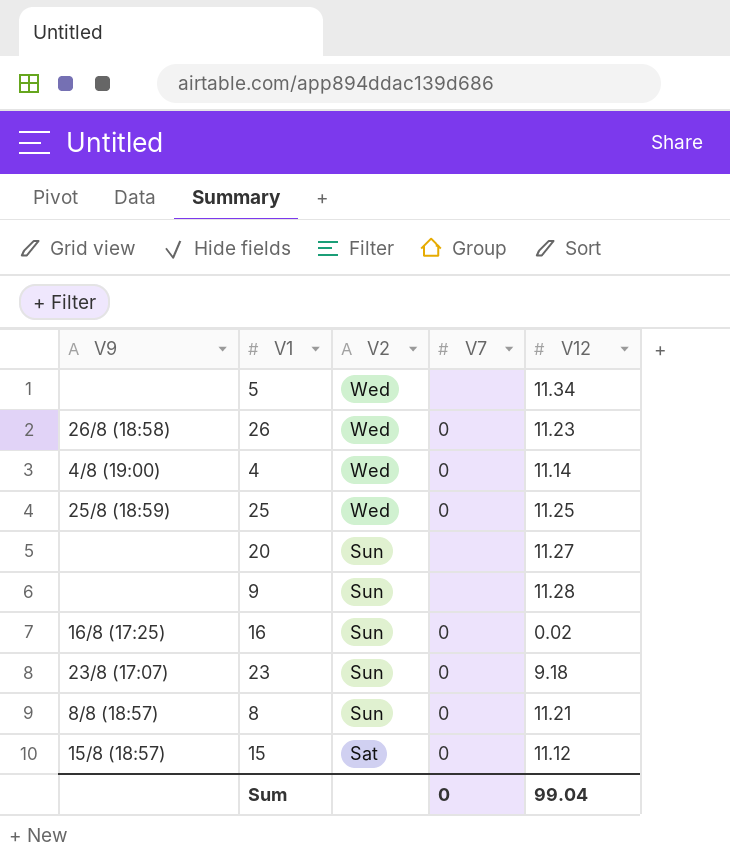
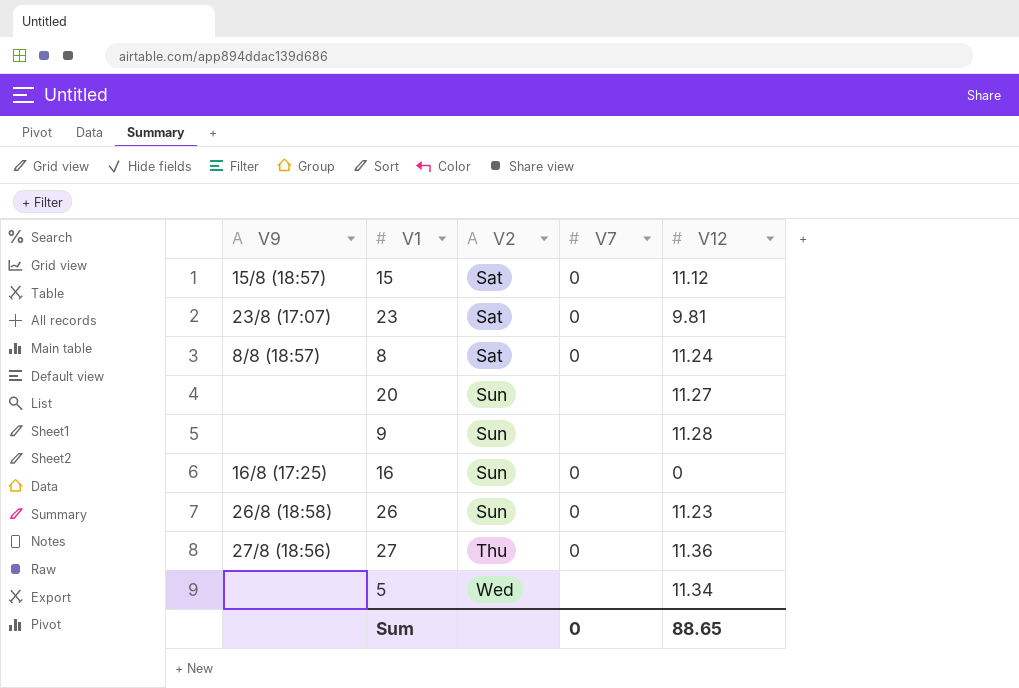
row order: V2 descending -> V2 ascending
row 4: 4/8 (19:00) | Wed | 0 | 11.14 -> none
row 25: 25/8 (18:59) | Wed | 0 | 11.25 -> none
23 | V2: Sun -> Sat
23 | V12: 9.18 -> 9.81
8 | V2: Sun -> Sat
8 | V12: 11.21 -> 11.24
16 | V12: 0.02 -> 0
26 | V2: Wed -> Sun
row 27: none -> 27/8 (18:56) | Thu | 0 | 11.36
Sum | V12: 99.04 -> 88.65

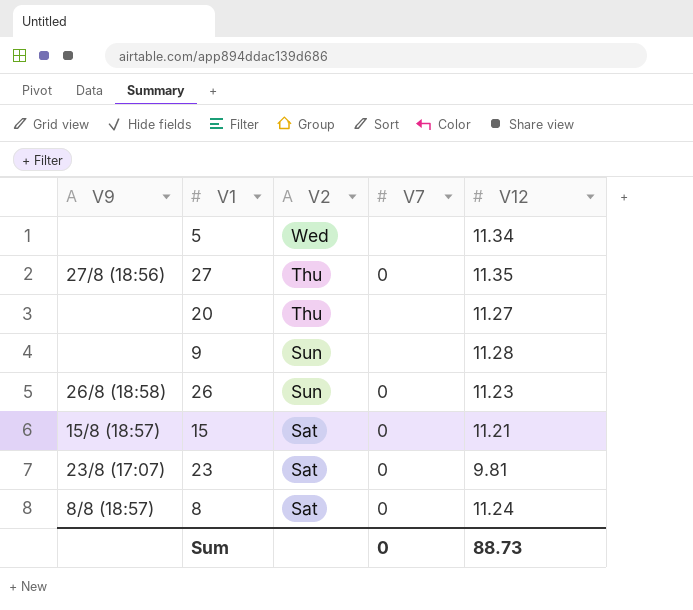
row order: V2 ascending -> V2 descending
row 16: 16/8 (17:25) | Sun | 0 | 0 -> none
27 | V12: 11.36 -> 11.35
20 | V2: Sun -> Thu
15 | V12: 11.12 -> 11.21
Sum | V12: 88.65 -> 88.73

